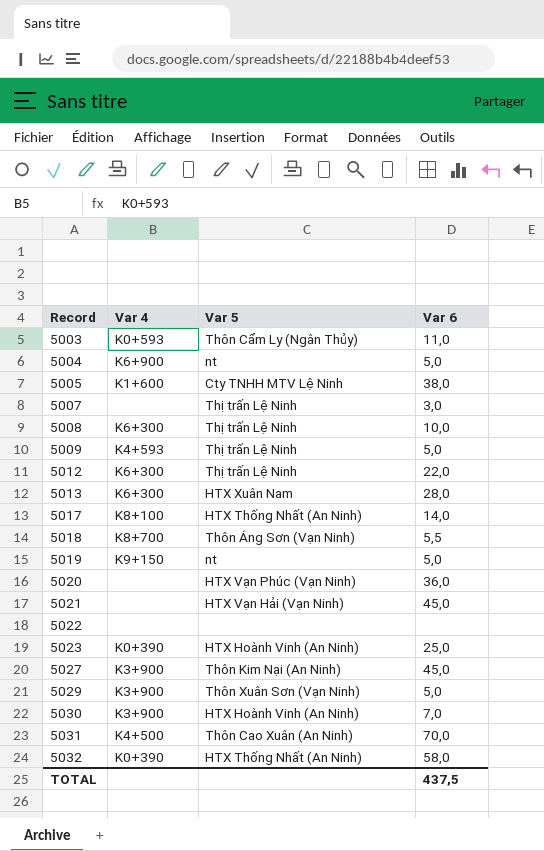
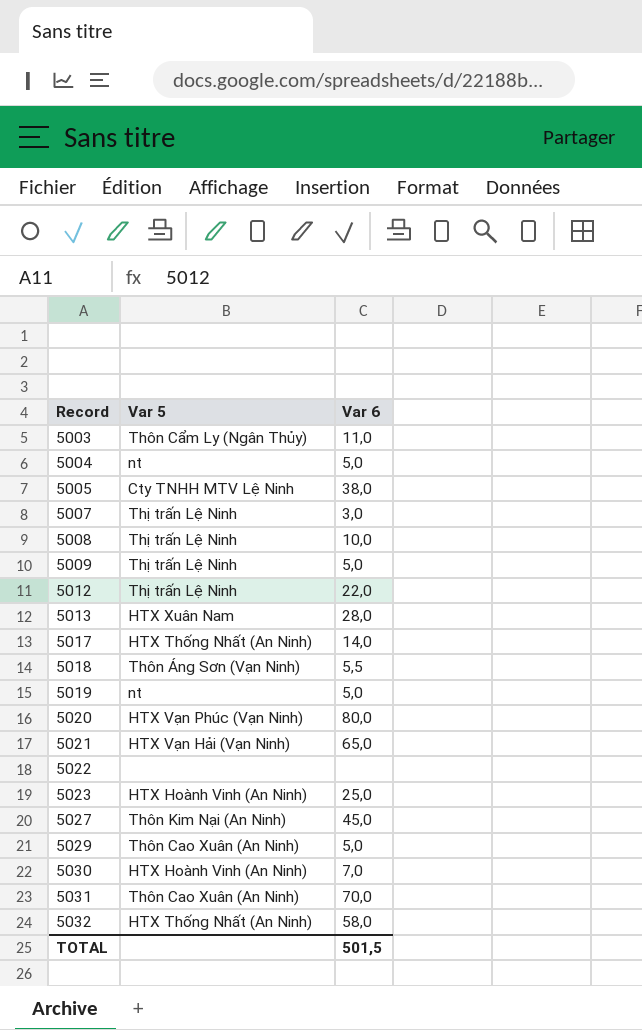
column Var 4 | position: 2 -> none
5020 | Var 6: 36,0 -> 80,0
5021 | Var 6: 45,0 -> 65,0
5029 | Var 5: Thôn Xuân Sơn (Vạn Ninh) -> Thôn Cao Xuân (An Ninh)
TOTAL | Var 6: 437,5 -> 501,5

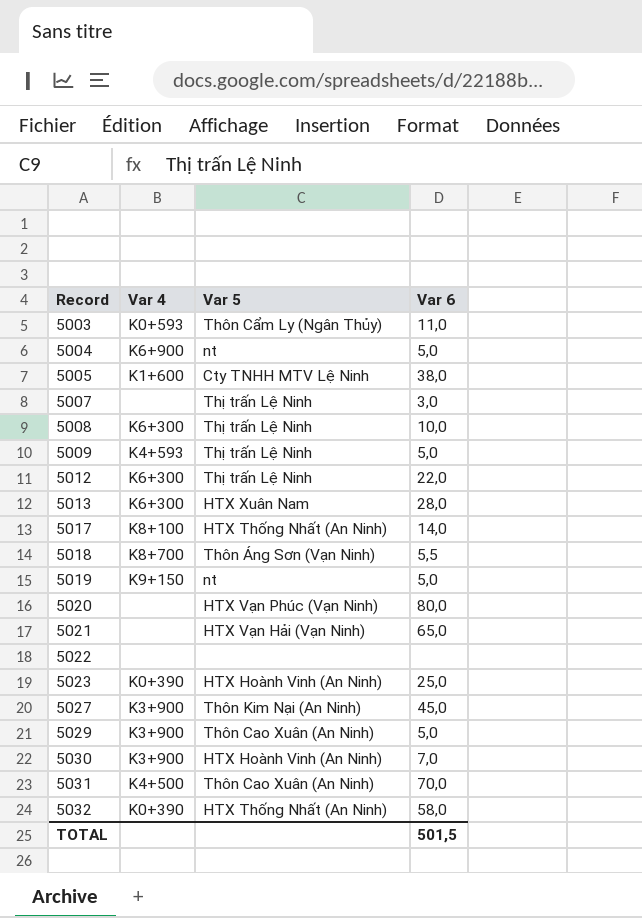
column Var 4 | position: none -> 2

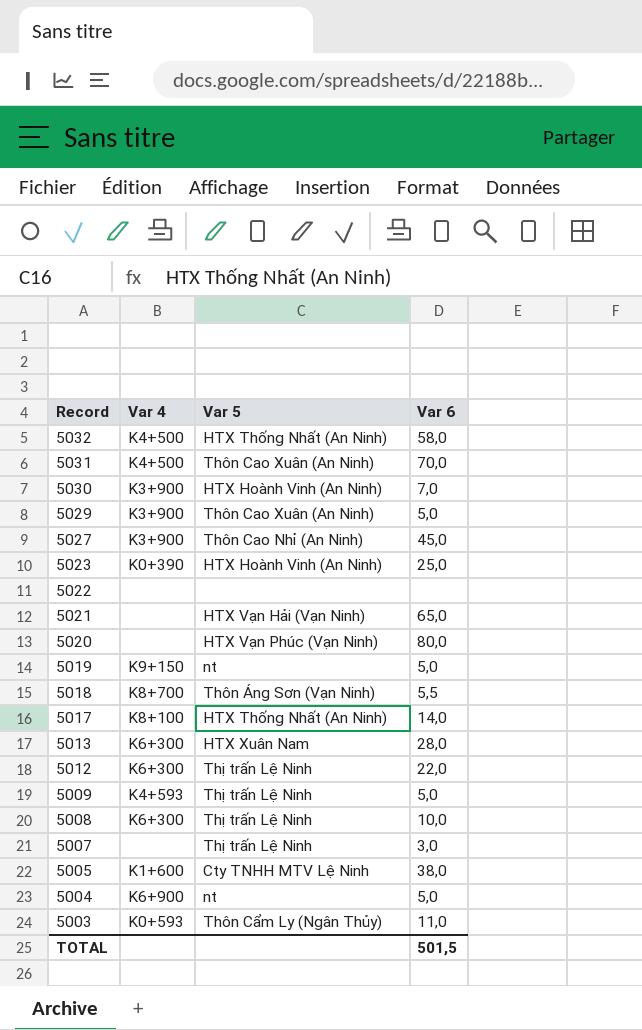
row order: Record ascending -> Record descending
5032 | Var 4: K0+390 -> K4+500
5027 | Var 5: Thôn Kim Nại (An Ninh) -> Thôn Cao Nhỉ (An Ninh)

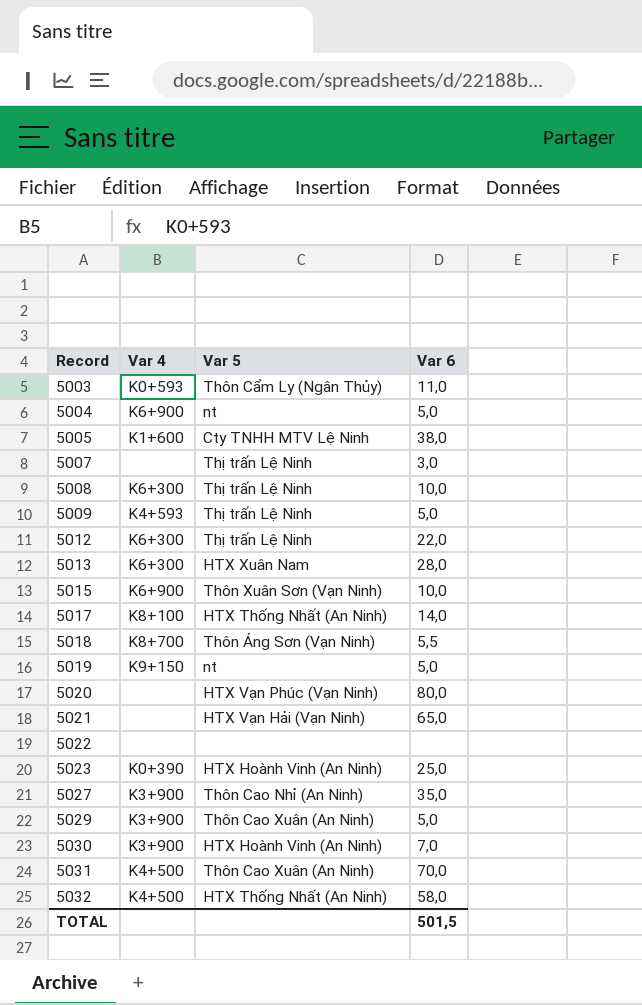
row order: Record descending -> Record ascending
row 5015: none -> K6+900 | Thôn Xuân Sơn (Vạn Ninh) | 10,0
5027 | Var 6: 45,0 -> 35,0

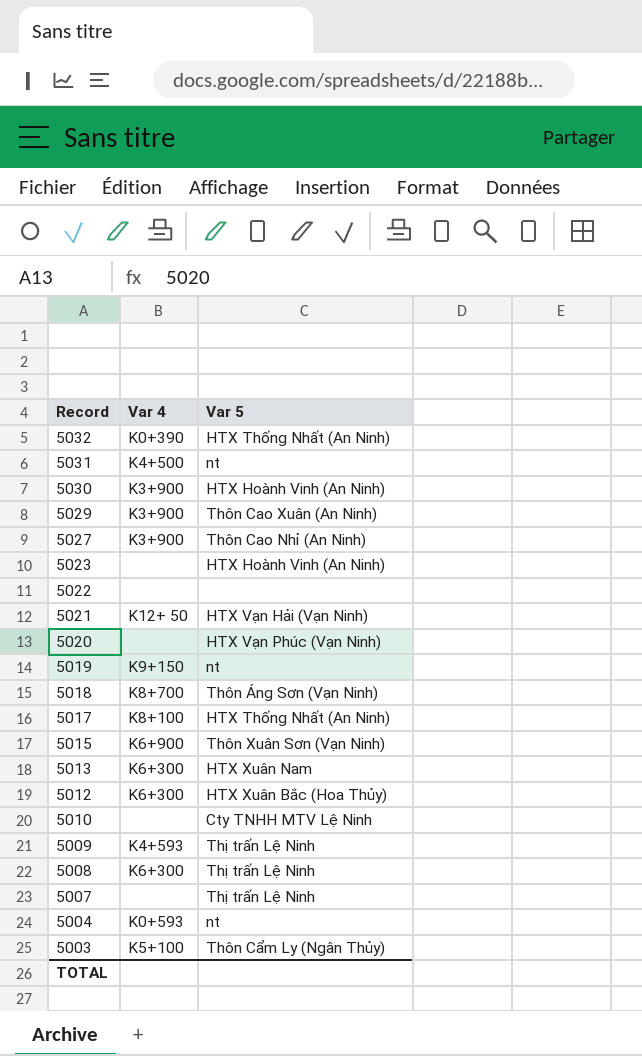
row order: Record ascending -> Record descending
column Var 6 | position: 4 -> none
row 5005: K1+600 | Cty TNHH MTV Lệ Ninh | 38,0 -> none
5032 | Var 4: K4+500 -> K0+390
5031 | Var 5: Thôn Cao Xuân (An Ninh) -> nt
5023 | Var 4: K0+390 -> none
5021 | Var 4: none -> K12+ 50
5012 | Var 5: Thị trấn Lệ Ninh -> HTX Xuân Bắc (Hoa Thủy)
row 5010: none -> none | Cty TNHH MTV Lệ Ninh
5004 | Var 4: K6+900 -> K0+593
5003 | Var 4: K0+593 -> K5+100

